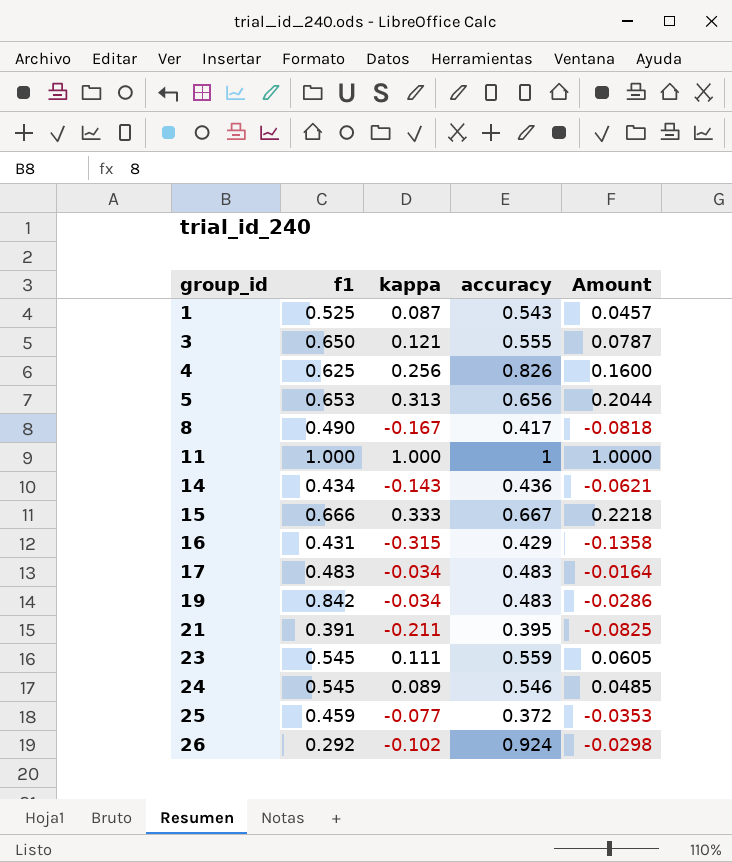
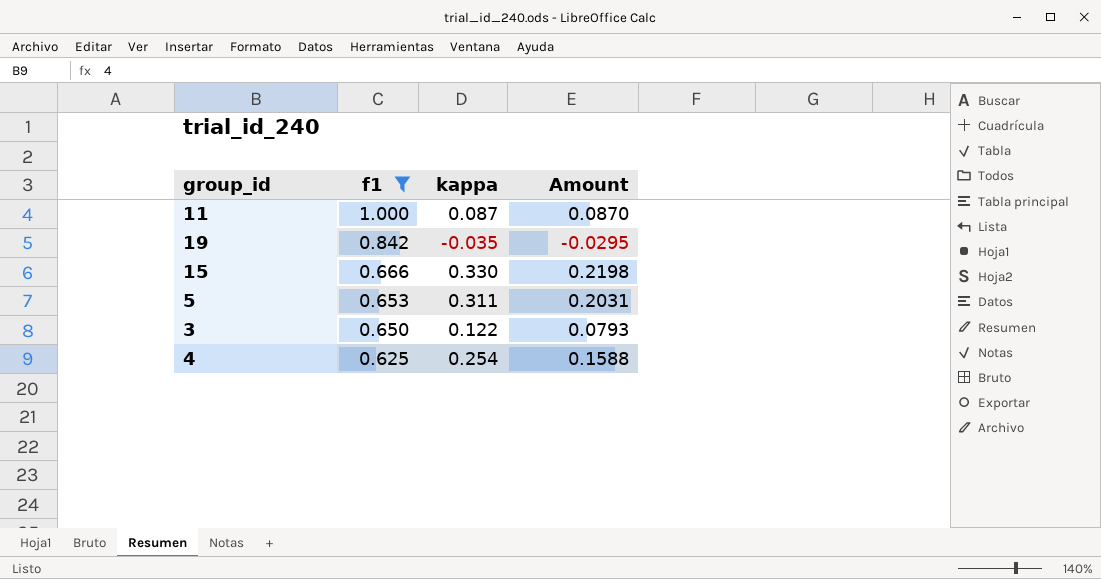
filter: none -> f1 >= 0.625
row order: group_id ascending -> f1 descending
column accuracy | position: 4 -> none
11 | kappa: 1.000 -> 0.087
11 | Amount: 1.0000 -> 0.0870
19 | kappa: -0.034 -> -0.035
19 | Amount: -0.0286 -> -0.0295
15 | kappa: 0.333 -> 0.330
15 | Amount: 0.2218 -> 0.2198
5 | kappa: 0.313 -> 0.311
5 | Amount: 0.2044 -> 0.2031
3 | kappa: 0.121 -> 0.122
3 | Amount: 0.0787 -> 0.0793
4 | kappa: 0.256 -> 0.254
4 | Amount: 0.1600 -> 0.1588

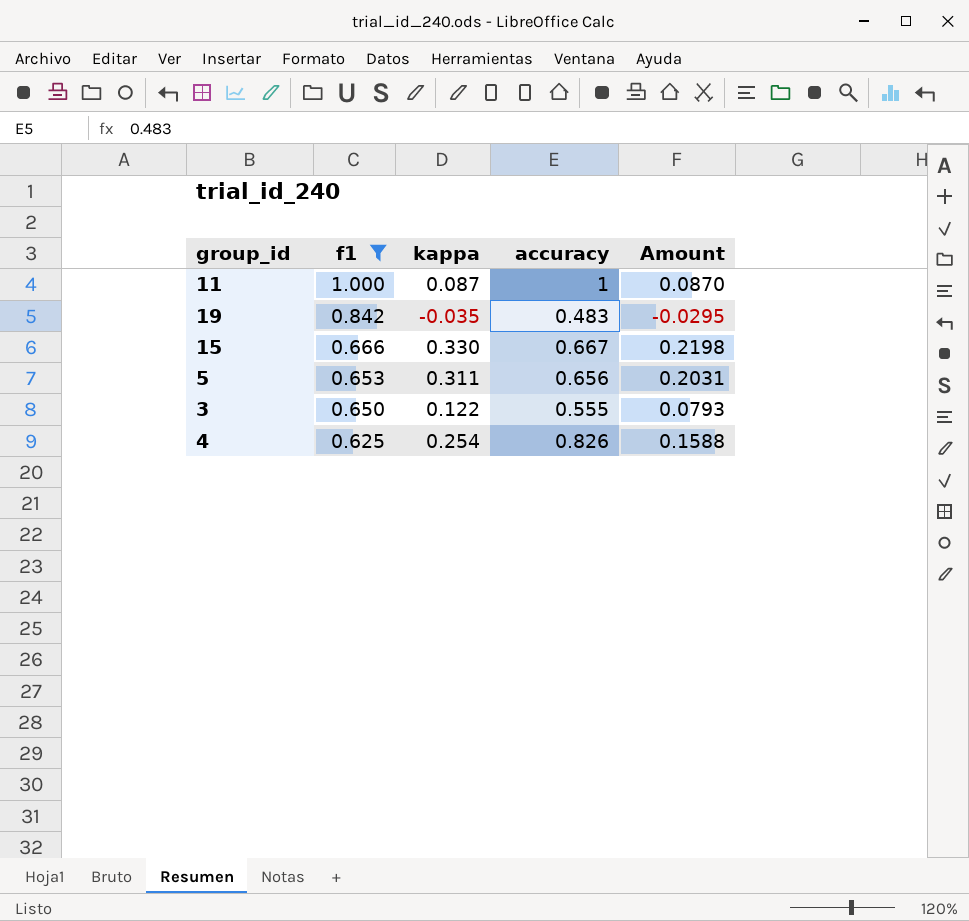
column accuracy | position: none -> 4

